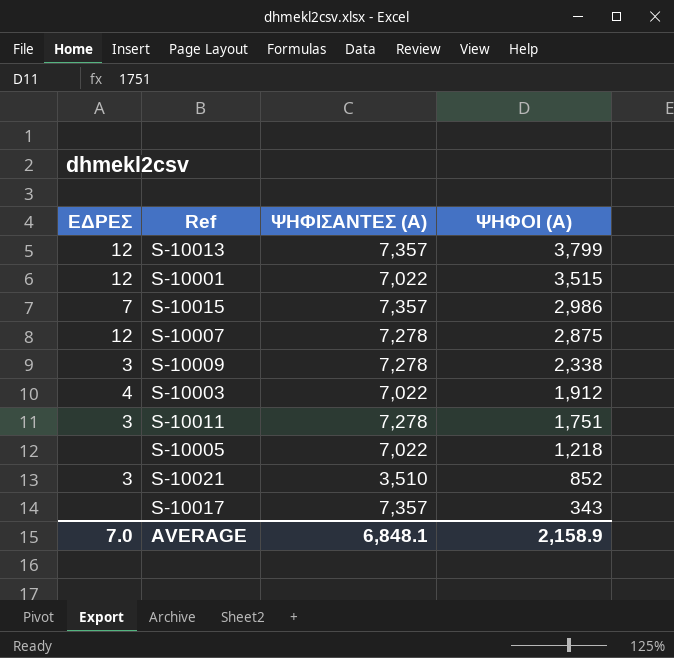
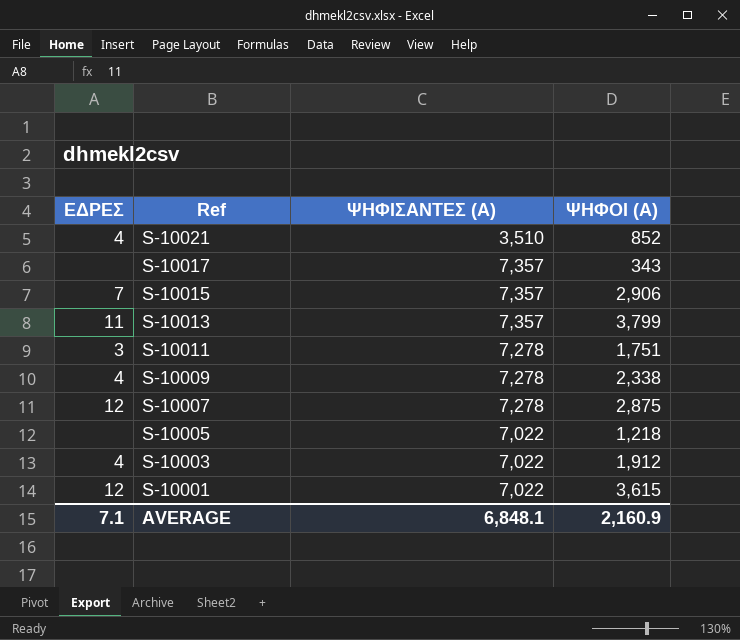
row order: ΨΗΦΟΙ (Α) descending -> Ref descending
S-10021 | ΕΔΡΕΣ: 3 -> 4
S-10015 | ΨΗΦΟΙ (Α): 2,986 -> 2,906
S-10013 | ΕΔΡΕΣ: 12 -> 11
S-10009 | ΕΔΡΕΣ: 3 -> 4
S-10001 | ΨΗΦΟΙ (Α): 3,515 -> 3,615
AVERAGE | ΕΔΡΕΣ: 7.0 -> 7.1
AVERAGE | ΨΗΦΟΙ (Α): 2,158.9 -> 2,160.9

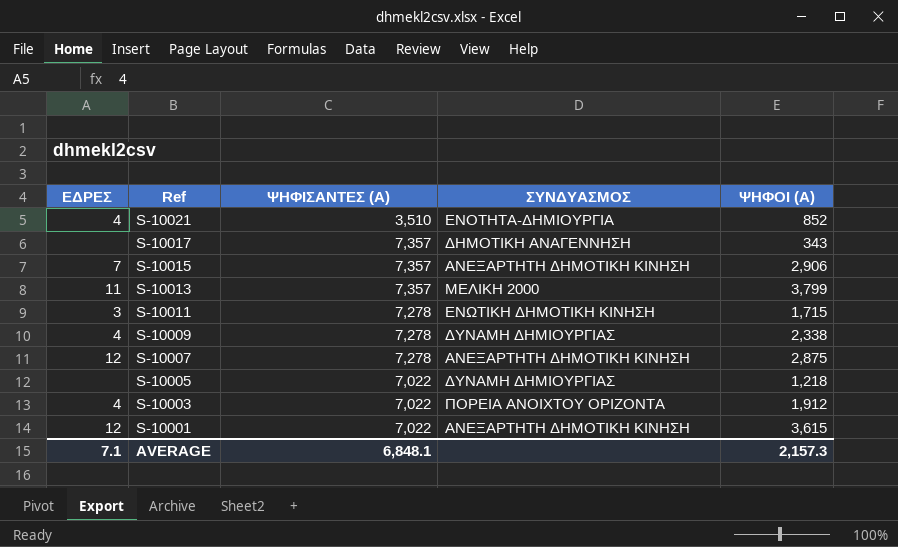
column ΣΥΝΔΥΑΣΜΟΣ | position: none -> 4
S-10011 | ΨΗΦΟΙ (Α): 1,751 -> 1,715
AVERAGE | ΨΗΦΟΙ (Α): 2,160.9 -> 2,157.3

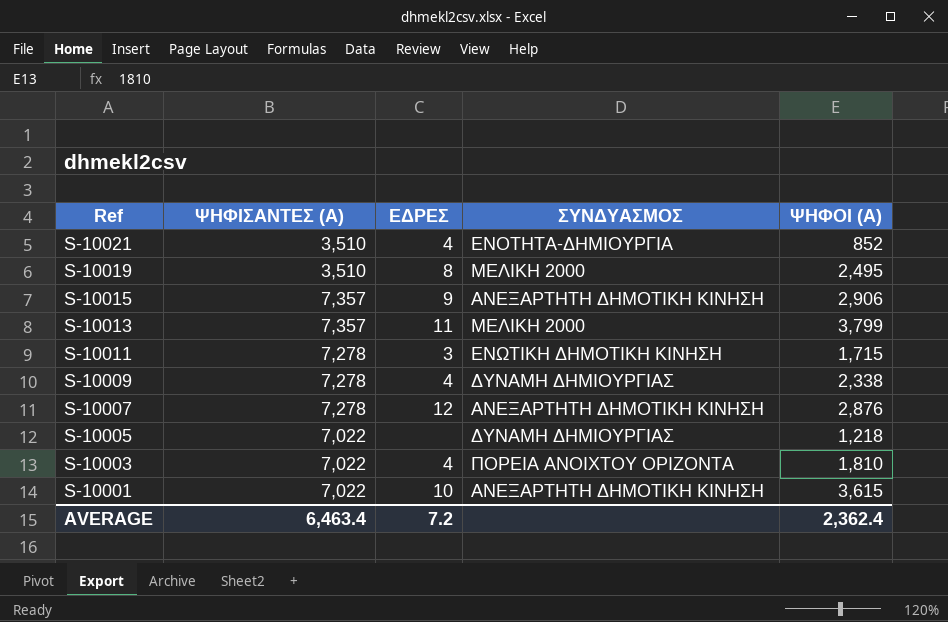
column ΕΔΡΕΣ | position: 1 -> 3
row S-10017: none | 7,357 | ΔΗΜΟΤΙΚΗ ΑΝΑΓΕΝΝΗΣΗ | 343 -> none
row S-10019: none -> 3,510 | 8 | ΜΕΛΙΚΗ 2000 | 2,495
S-10015 | ΕΔΡΕΣ: 7 -> 9
S-10007 | ΨΗΦΟΙ (Α): 2,875 -> 2,876
S-10003 | ΨΗΦΟΙ (Α): 1,912 -> 1,810
S-10001 | ΕΔΡΕΣ: 12 -> 10
AVERAGE | ΨΗΦΙΣΑΝΤΕΣ (Α): 6,848.1 -> 6,463.4
AVERAGE | ΕΔΡΕΣ: 7.1 -> 7.2
AVERAGE | ΨΗΦΟΙ (Α): 2,157.3 -> 2,362.4

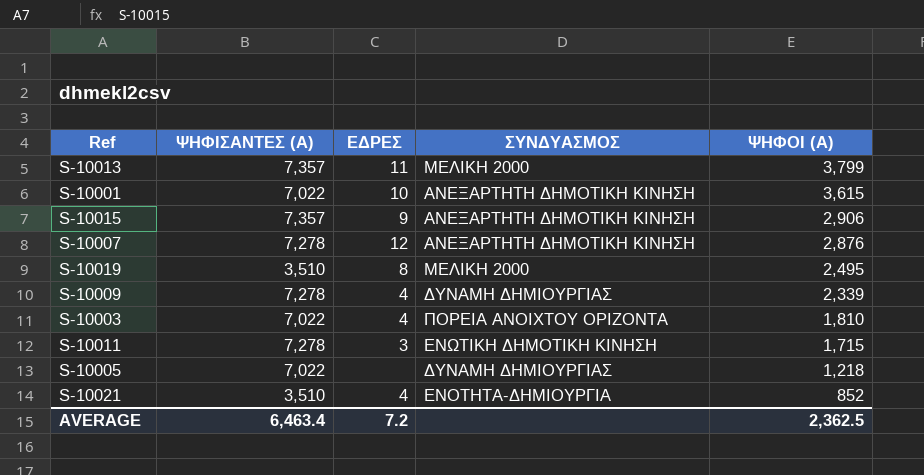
row order: Ref descending -> ΨΗΦΟΙ (Α) descending
S-10009 | ΨΗΦΟΙ (Α): 2,338 -> 2,339
AVERAGE | ΨΗΦΟΙ (Α): 2,362.4 -> 2,362.5

